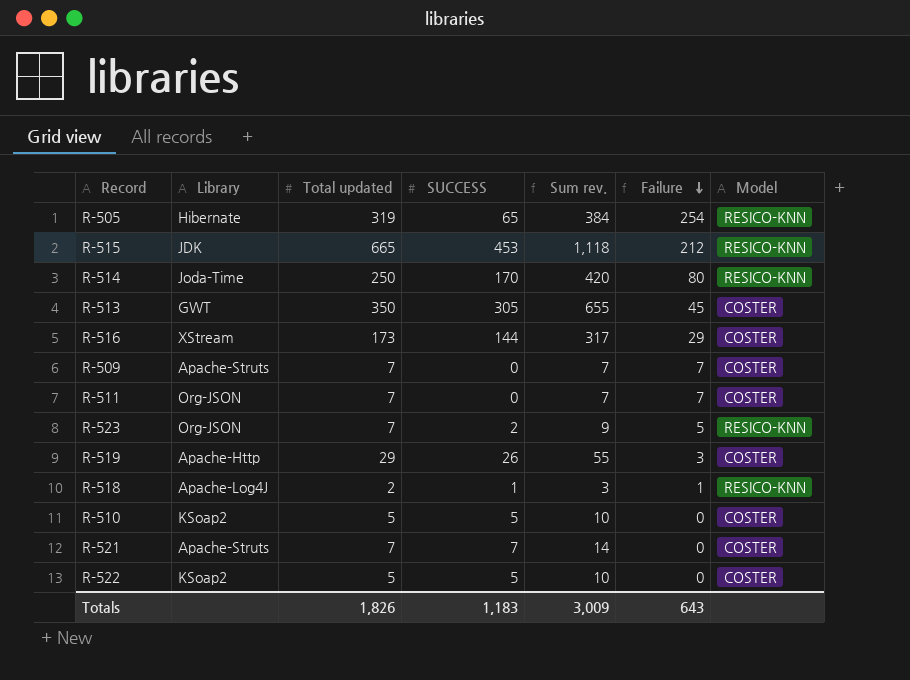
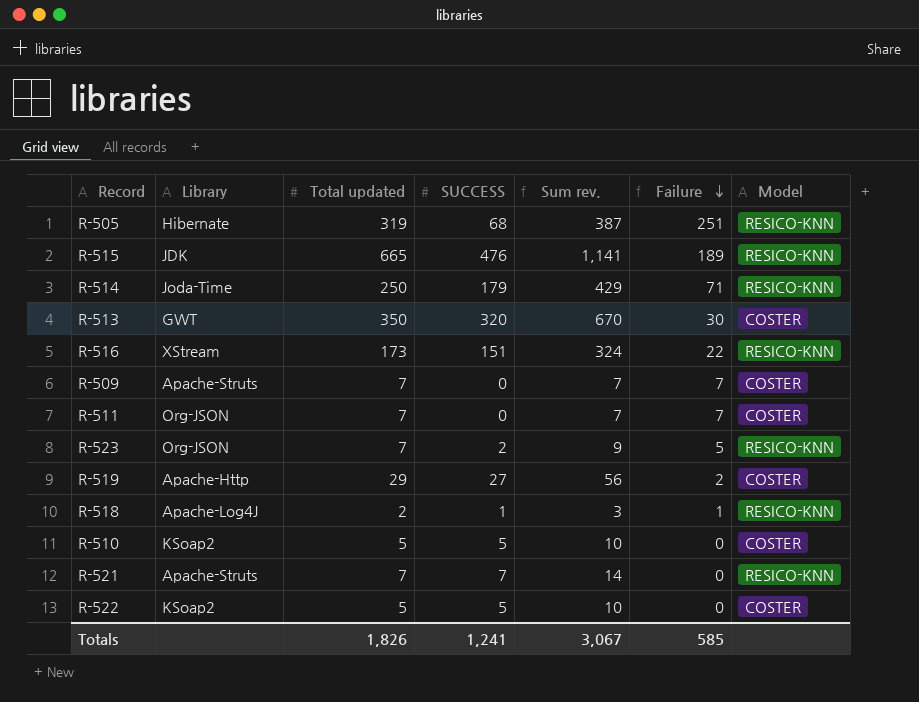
R-505 | SUCCESS: 65 -> 68
R-505 | Sum rev.: 384 -> 387
R-505 | Failure: 254 -> 251
R-515 | SUCCESS: 453 -> 476
R-515 | Sum rev.: 1,118 -> 1,141
R-515 | Failure: 212 -> 189
R-514 | SUCCESS: 170 -> 179
R-514 | Sum rev.: 420 -> 429
R-514 | Failure: 80 -> 71
R-513 | SUCCESS: 305 -> 320
R-513 | Sum rev.: 655 -> 670
R-513 | Failure: 45 -> 30
R-516 | SUCCESS: 144 -> 151
R-516 | Sum rev.: 317 -> 324
R-516 | Failure: 29 -> 22
R-516 | Model: COSTER -> RESICO-KNN
R-519 | SUCCESS: 26 -> 27
R-519 | Sum rev.: 55 -> 56
R-519 | Failure: 3 -> 2
R-521 | Model: COSTER -> RESICO-KNN
Totals | SUCCESS: 1,183 -> 1,241
Totals | Sum rev.: 3,009 -> 3,067
Totals | Failure: 643 -> 585

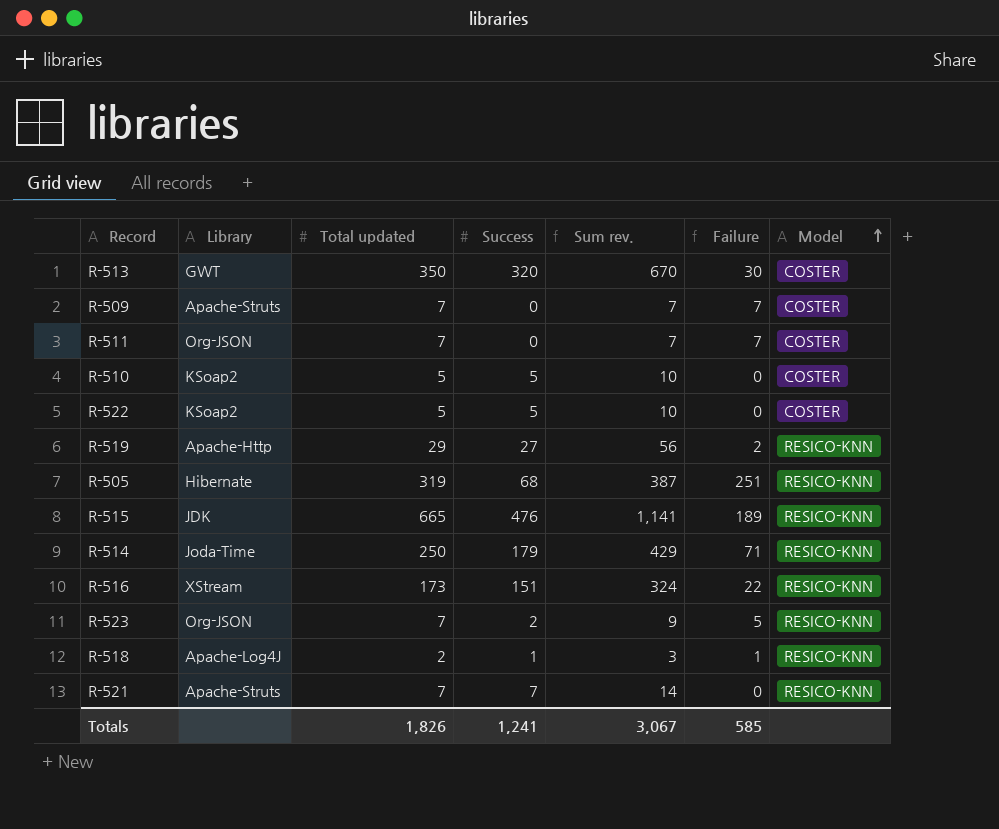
row order: Failure descending -> Model ascending
column name: SUCCESS -> Success
R-519 | Model: COSTER -> RESICO-KNN

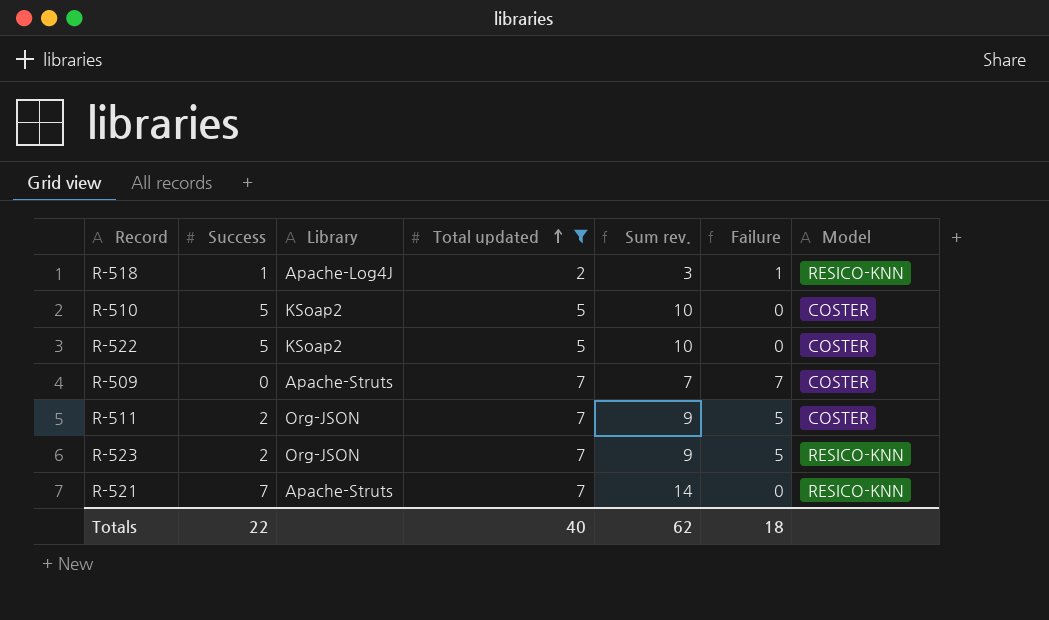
filter: none -> Total updated <= 7
row order: Model ascending -> Total updated ascending
column Success | position: 4 -> 2
R-511 | Success: 0 -> 2
R-511 | Sum rev.: 7 -> 9
R-511 | Failure: 7 -> 5
Totals | Success: 1,241 -> 22
Totals | Total updated: 1,826 -> 40
Totals | Sum rev.: 3,067 -> 62
Totals | Failure: 585 -> 18

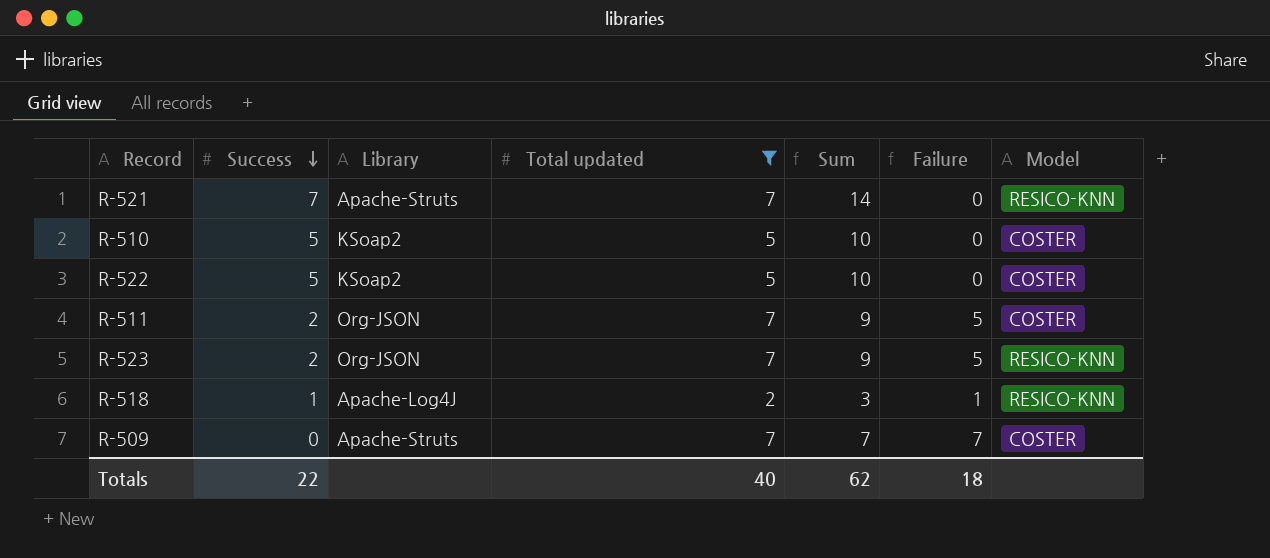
row order: Total updated ascending -> Success descending
column name: Sum rev. -> Sum

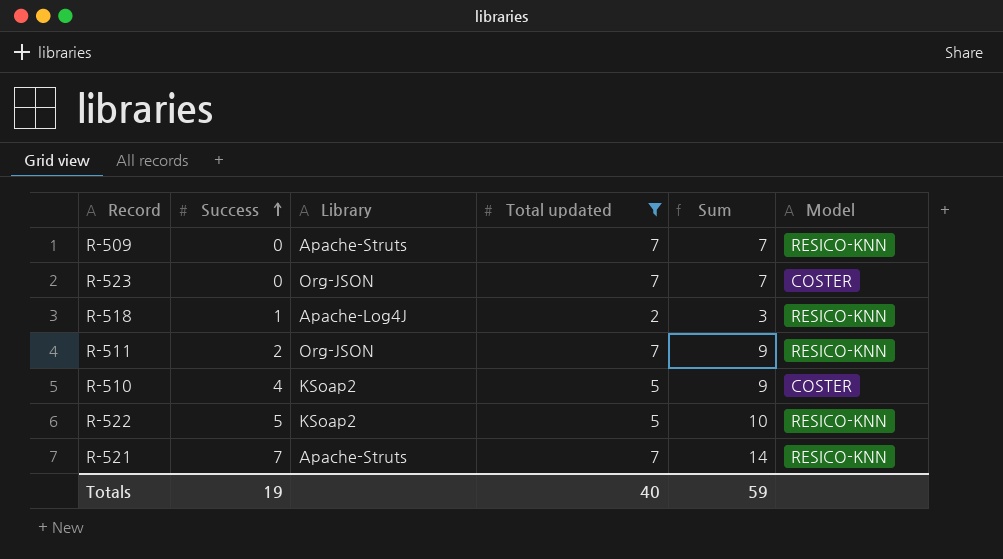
row order: Success descending -> Success ascending
column Failure | formula: [Total updated] - [Success] -> none
R-509 | Model: COSTER -> RESICO-KNN
R-523 | Success: 2 -> 0
R-523 | Sum: 9 -> 7
R-523 | Model: RESICO-KNN -> COSTER
R-511 | Model: COSTER -> RESICO-KNN
R-510 | Success: 5 -> 4
R-510 | Sum: 10 -> 9
R-522 | Model: COSTER -> RESICO-KNN
Totals | Success: 22 -> 19
Totals | Sum: 62 -> 59

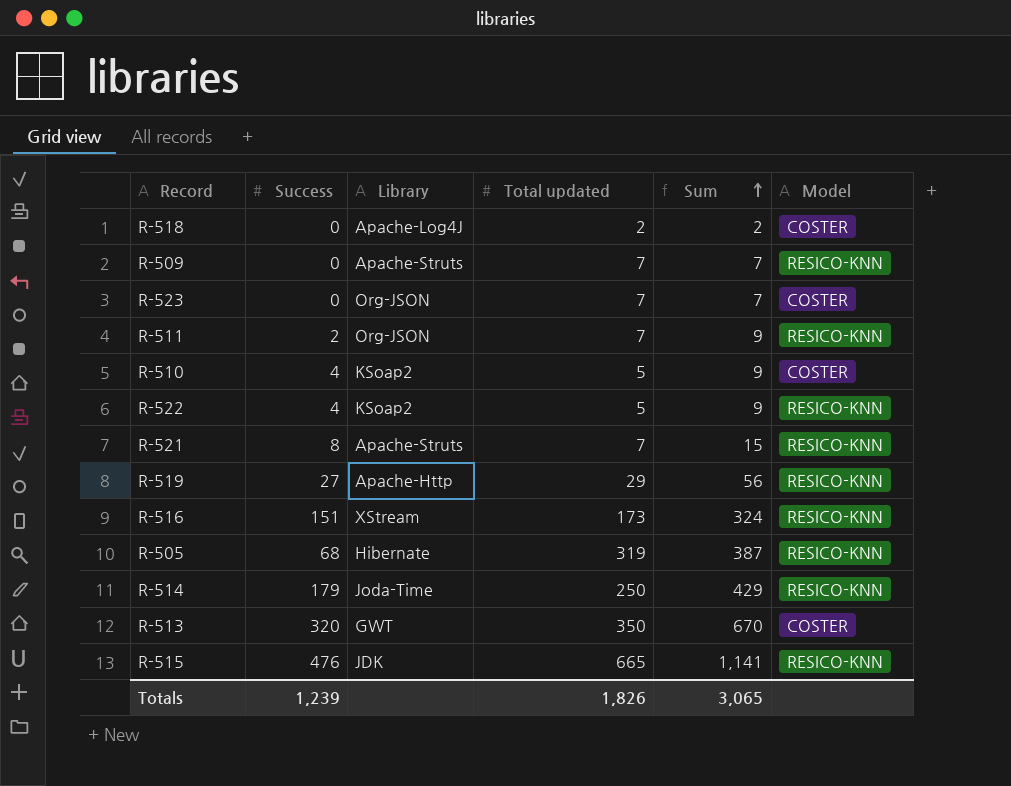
filter: Total updated <= 7 -> none
row order: Success ascending -> Sum ascending
R-518 | Success: 1 -> 0
R-518 | Sum: 3 -> 2
R-518 | Model: RESICO-KNN -> COSTER
R-522 | Success: 5 -> 4
R-522 | Sum: 10 -> 9
R-521 | Success: 7 -> 8
R-521 | Sum: 14 -> 15
Totals | Success: 19 -> 1,239
Totals | Total updated: 40 -> 1,826
Totals | Sum: 59 -> 3,065

